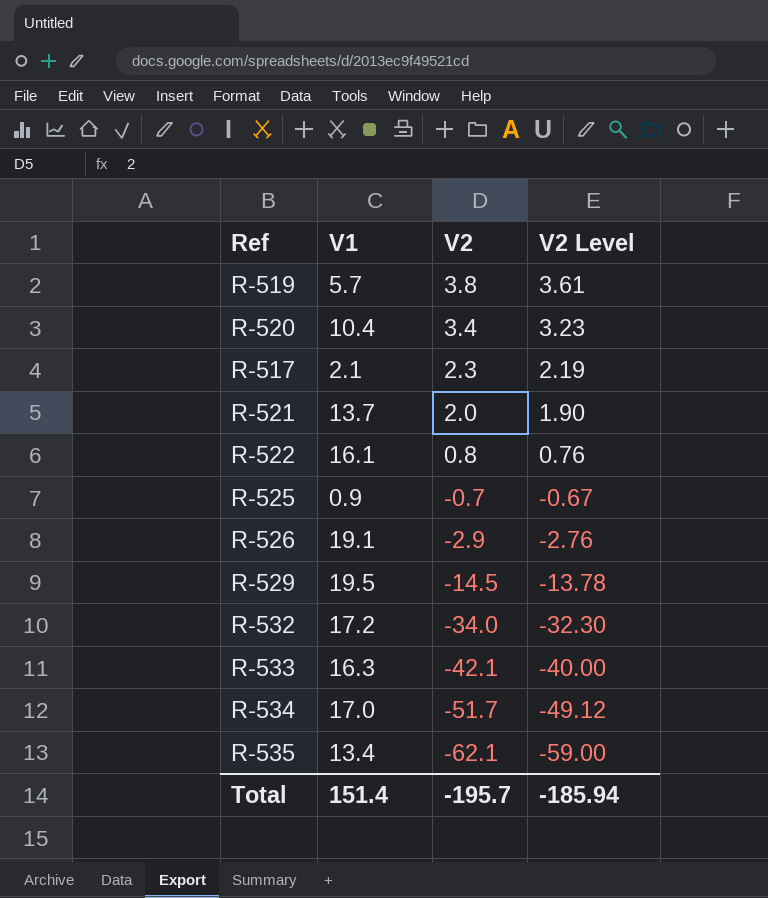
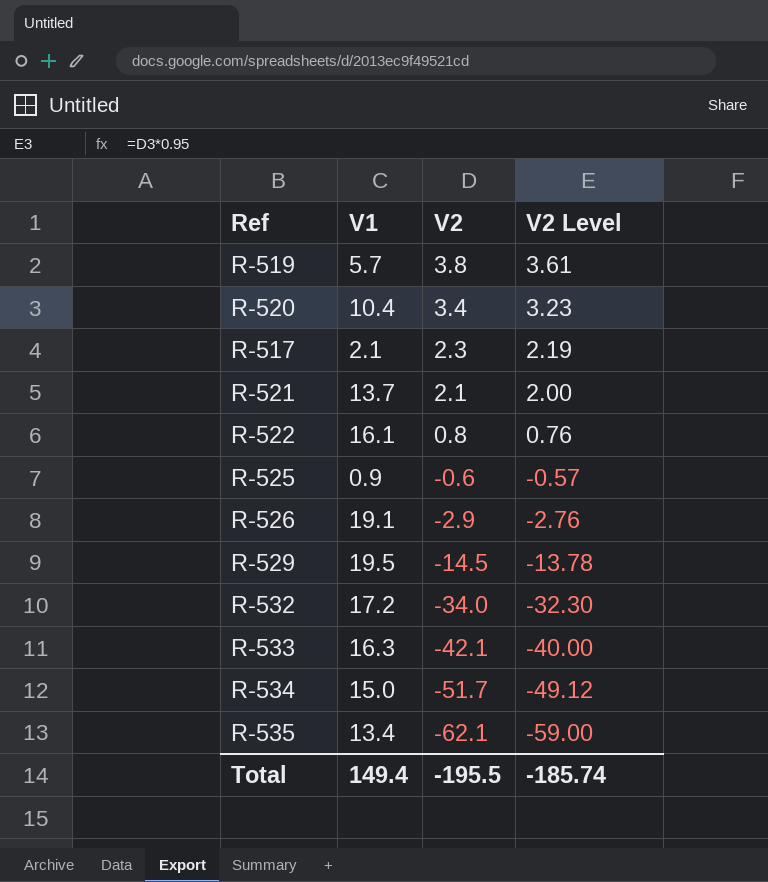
R-521 | V2: 2.0 -> 2.1
R-521 | V2 Level: 1.90 -> 2.00
R-525 | V2: -0.7 -> -0.6
R-525 | V2 Level: -0.67 -> -0.57
R-534 | V1: 17.0 -> 15.0
Total | V1: 151.4 -> 149.4
Total | V2: -195.7 -> -195.5
Total | V2 Level: -185.94 -> -185.74

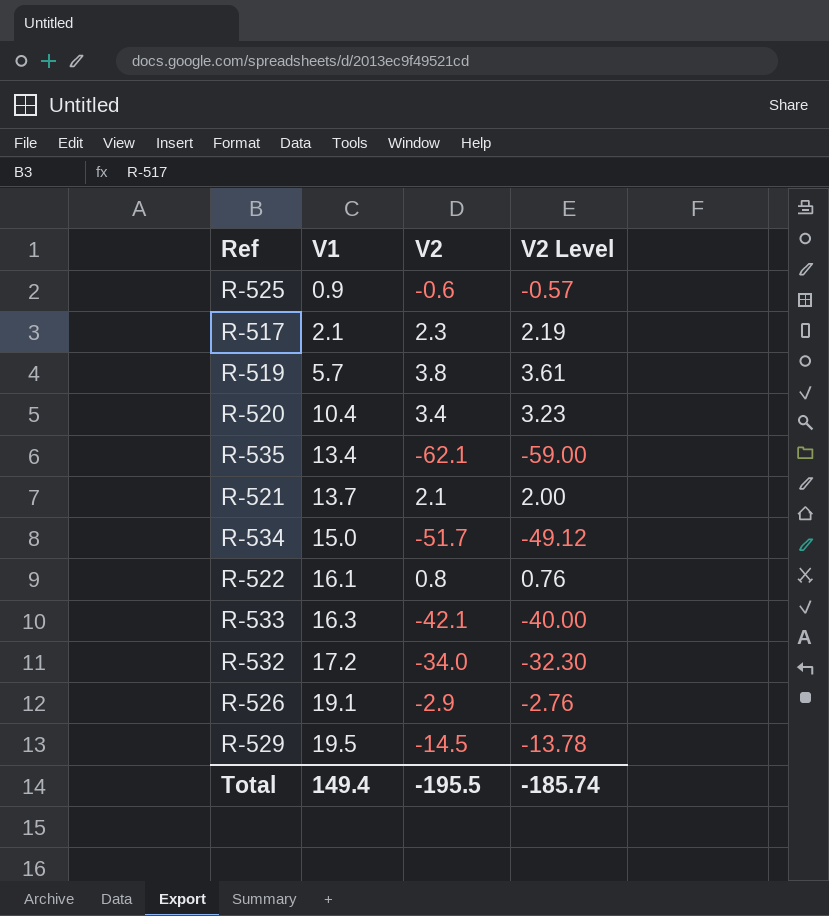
row order: V2 descending -> V1 ascending

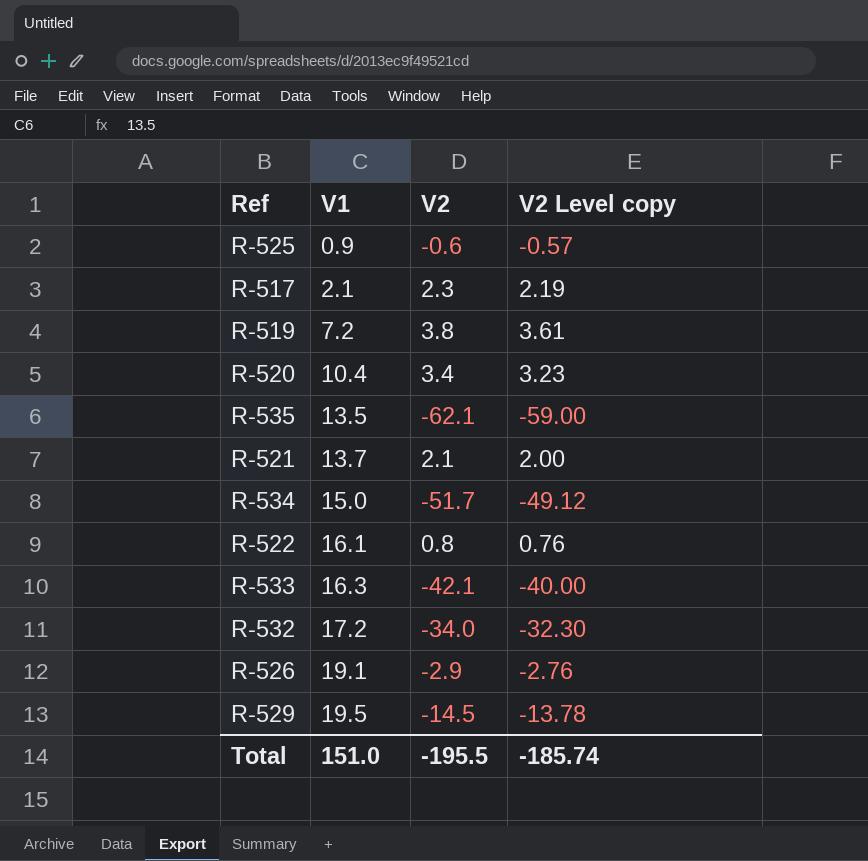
column name: V2 Level -> V2 Level copy
R-519 | V1: 5.7 -> 7.2
R-535 | V1: 13.4 -> 13.5
Total | V1: 149.4 -> 151.0

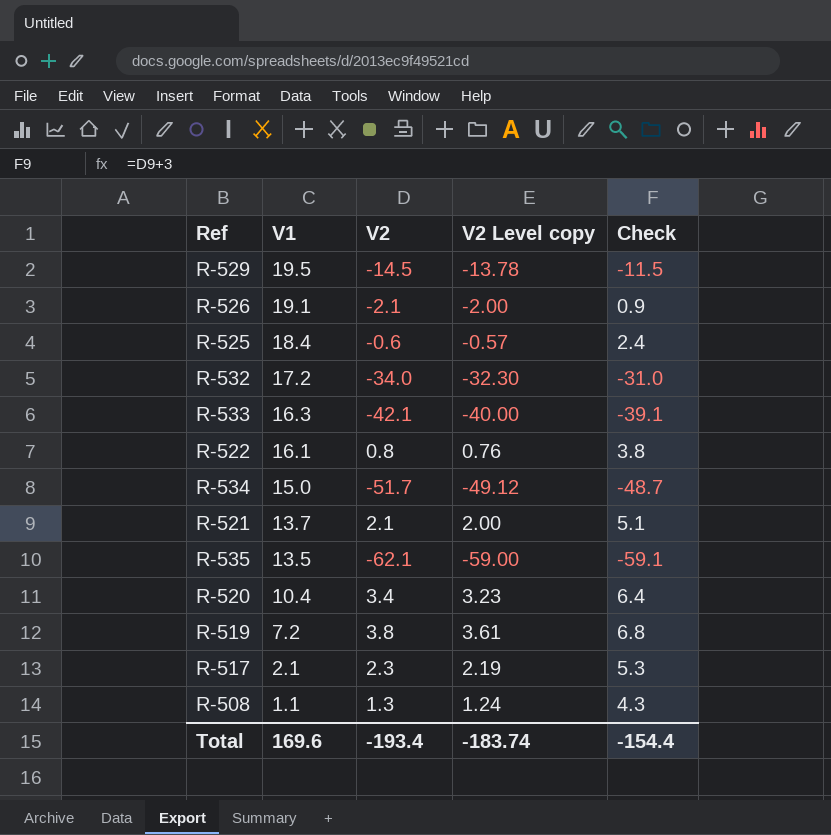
row order: V1 ascending -> V1 descending
column Check | formula: none -> [V2] + 3
R-526 | V2: -2.9 -> -2.1
R-526 | V2 Level copy: -2.76 -> -2.00
R-525 | V1: 0.9 -> 18.4
row R-508: none -> 1.1 | 1.3 | 1.24 | 4.3
Total | V1: 151.0 -> 169.6
Total | V2: -195.5 -> -193.4
Total | V2 Level copy: -185.74 -> -183.74

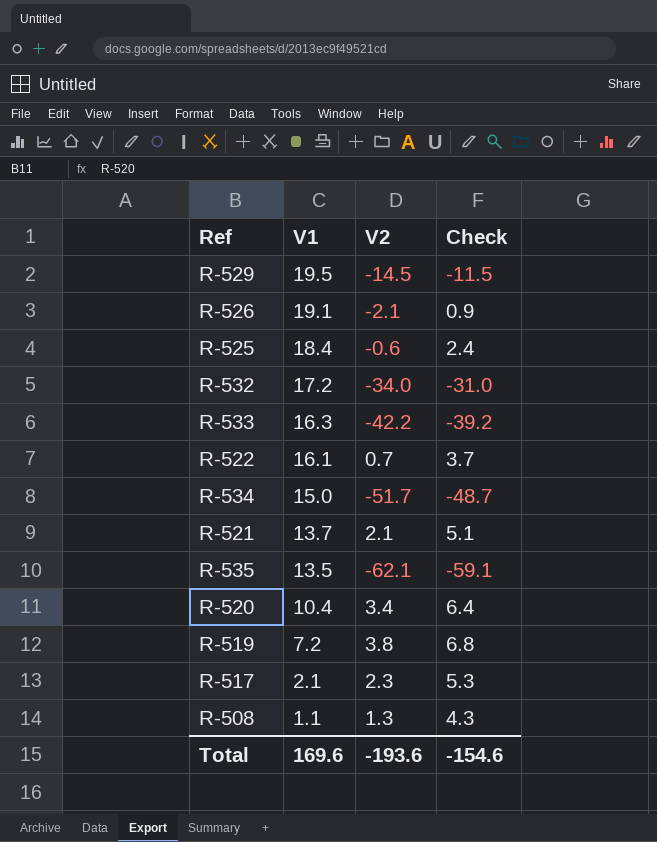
column V2 Level copy | formula: [V2] * 0.95 -> none
R-533 | V2: -42.1 -> -42.2
R-533 | Check: -39.1 -> -39.2
R-522 | V2: 0.8 -> 0.7
R-522 | Check: 3.8 -> 3.7
Total | V2: -193.4 -> -193.6
Total | Check: -154.4 -> -154.6

